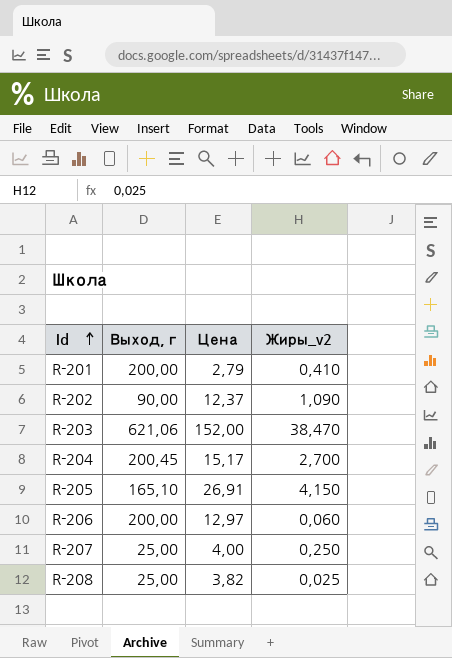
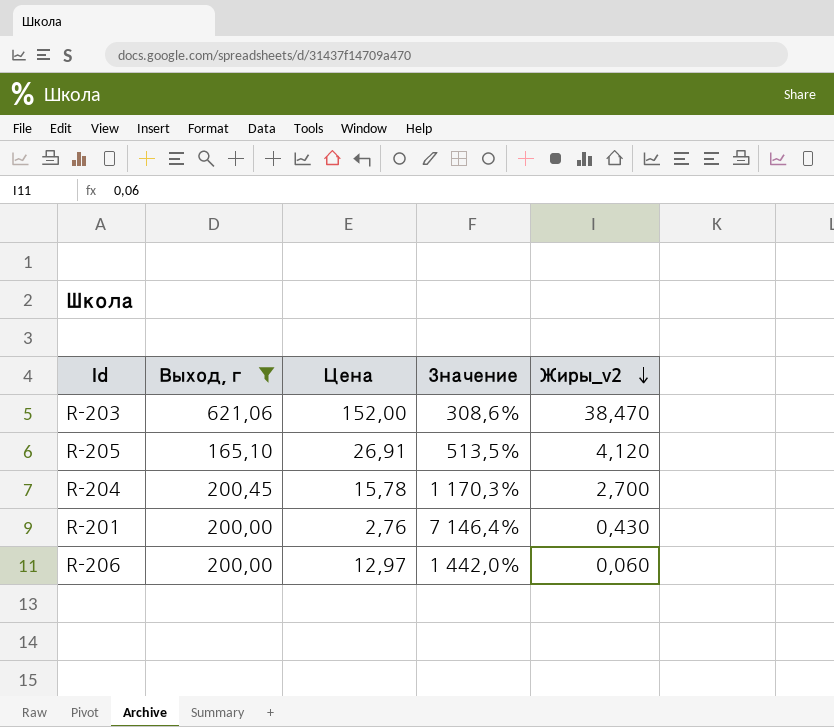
filter: none -> Выход, г >= 165,10
row order: Id ascending -> Жиры_v2 descending
column Значение | formula: none -> ([Выход, г] - [Цена]) / [Цена]
R-205 | Жиры_v2: 4,150 -> 4,120
R-204 | Цена: 15,17 -> 15,78
R-201 | Цена: 2,79 -> 2,76
R-201 | Жиры_v2: 0,410 -> 0,430

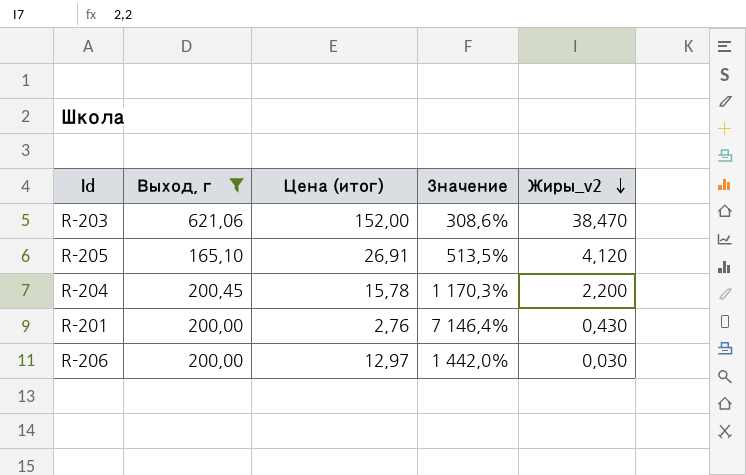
column name: Цена -> Цена (итог)
R-204 | Жиры_v2: 2,700 -> 2,200
R-206 | Жиры_v2: 0,060 -> 0,030

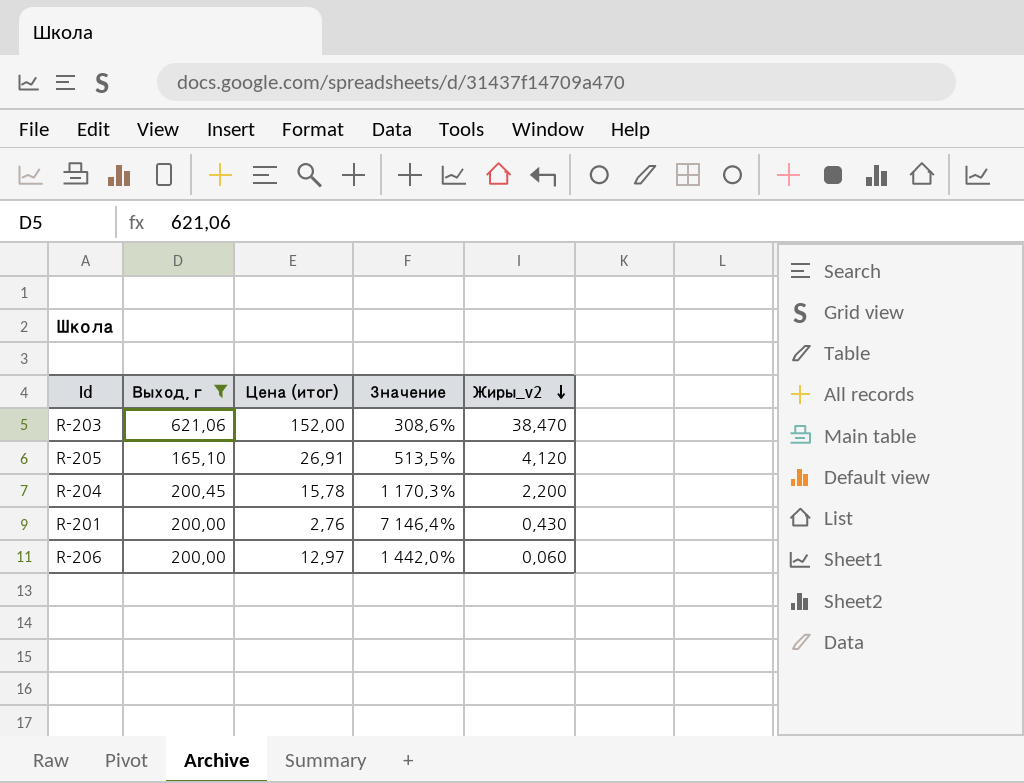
R-206 | Жиры_v2: 0,030 -> 0,060

